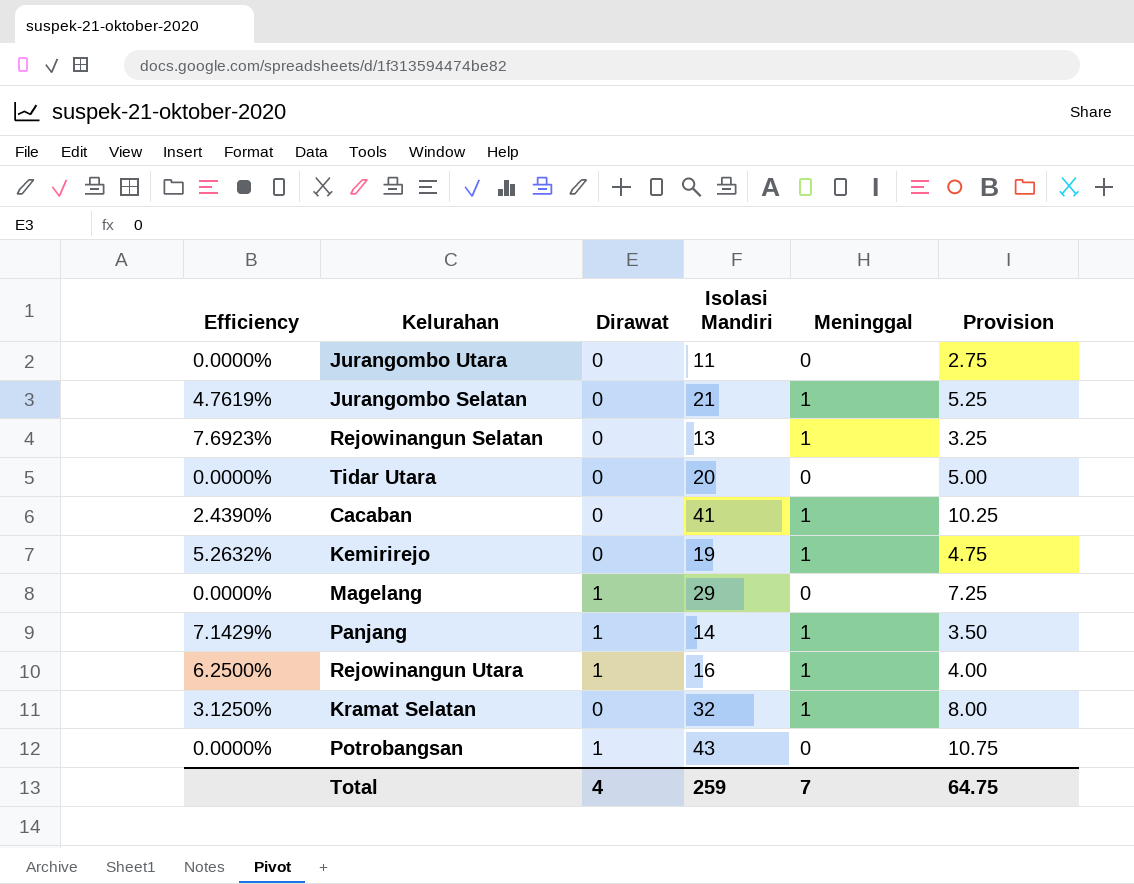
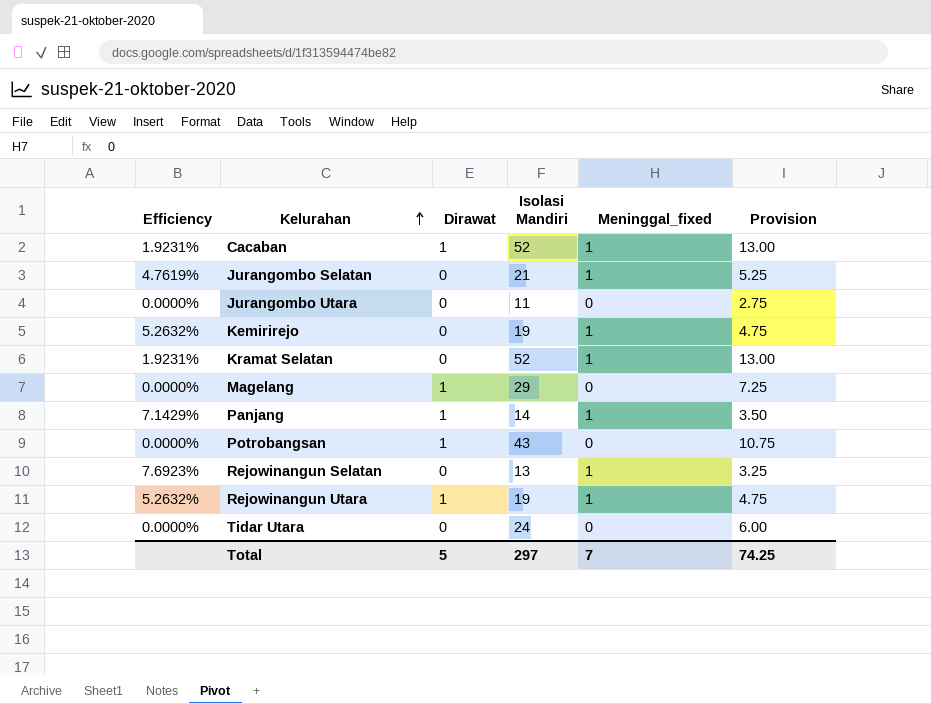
row order: none -> Kelurahan ascending
column name: Meninggal -> Meninggal_fixed
Cacaban | Efficiency: 2.4390% -> 1.9231%
Cacaban | Dirawat: 0 -> 1
Cacaban | Isolasi Mandiri: 41 -> 52
Cacaban | Provision: 10.25 -> 13.00
Kramat Selatan | Efficiency: 3.1250% -> 1.9231%
Kramat Selatan | Isolasi Mandiri: 32 -> 52
Kramat Selatan | Provision: 8.00 -> 13.00
Rejowinangun Utara | Efficiency: 6.2500% -> 5.2632%
Rejowinangun Utara | Isolasi Mandiri: 16 -> 19
Rejowinangun Utara | Provision: 4.00 -> 4.75
Tidar Utara | Isolasi Mandiri: 20 -> 24
Tidar Utara | Provision: 5.00 -> 6.00
Total | Dirawat: 4 -> 5
Total | Isolasi Mandiri: 259 -> 297
Total | Provision: 64.75 -> 74.25

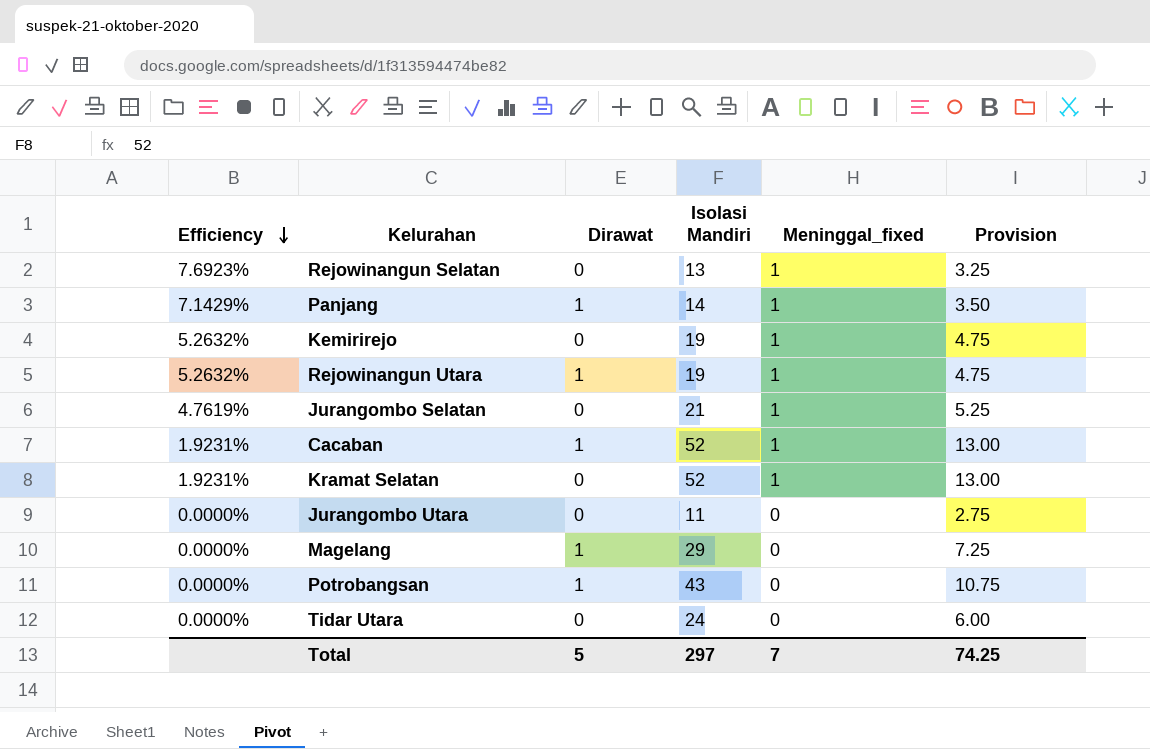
row order: Kelurahan ascending -> Efficiency descending

